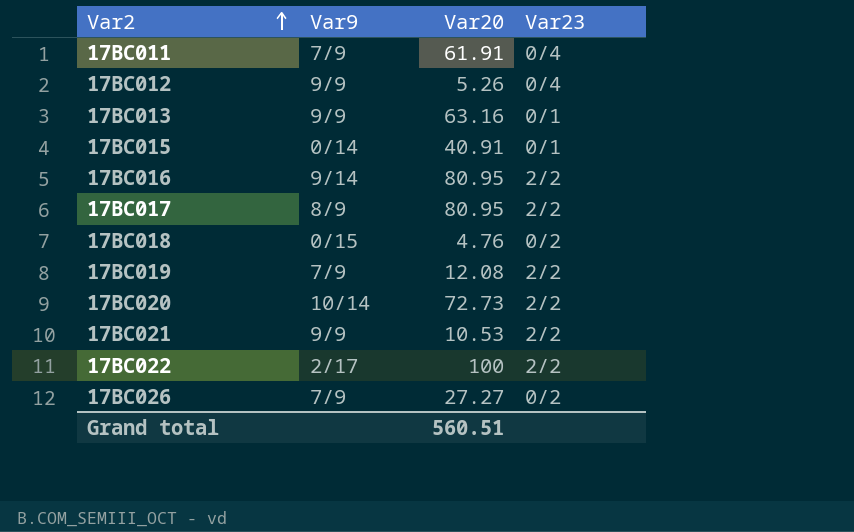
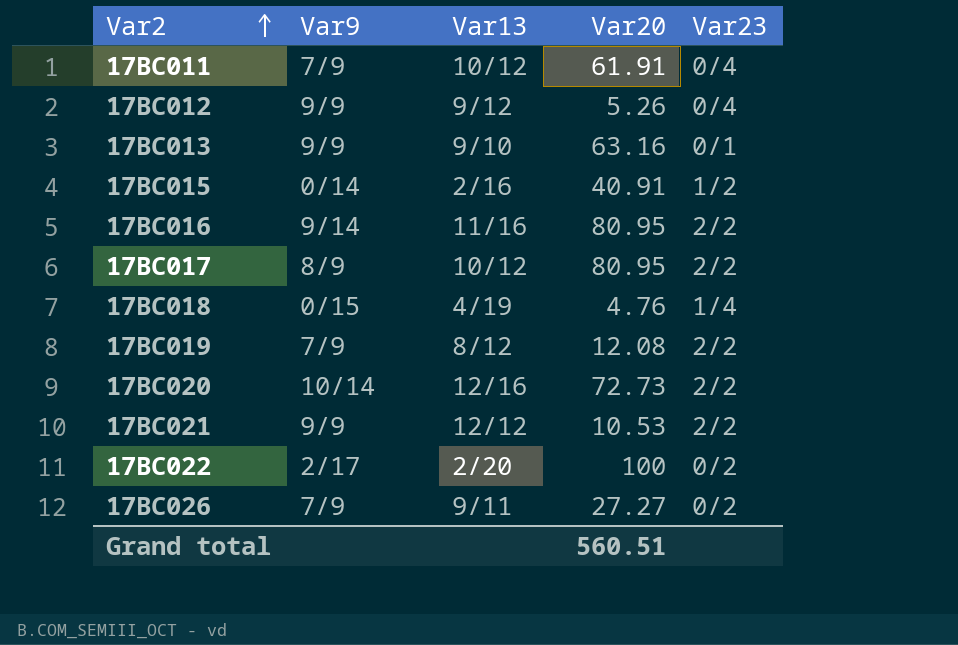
column Var13 | position: none -> 3
17BC015 | Var23: 0/1 -> 1/2
17BC018 | Var23: 0/2 -> 1/4
17BC022 | Var23: 2/2 -> 0/2

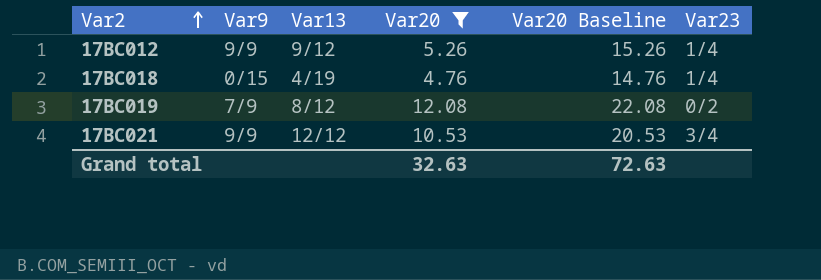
filter: none -> Var20 <= 12.08
column Var20 Baseline | formula: none -> [Var20] + 10
17BC012 | Var23: 0/4 -> 1/4
17BC019 | Var23: 2/2 -> 0/2
17BC021 | Var23: 2/2 -> 3/4
Grand total | Var20: 560.51 -> 32.63

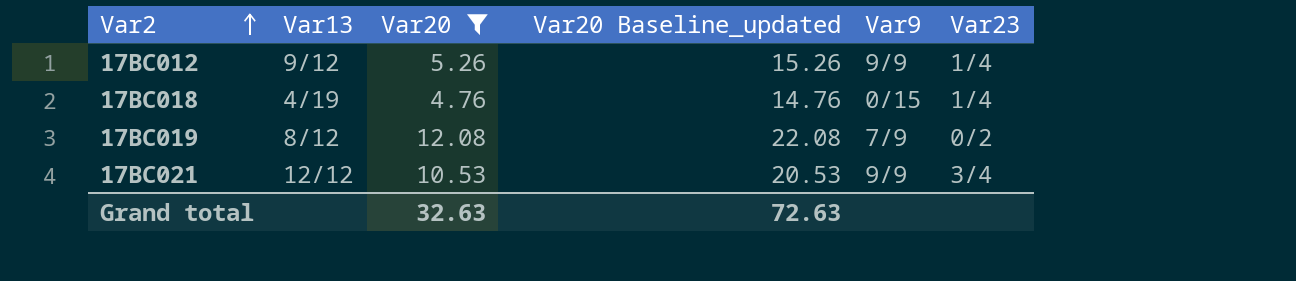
column name: Var20 Baseline -> Var20 Baseline_updated
column Var9 | position: 2 -> 5

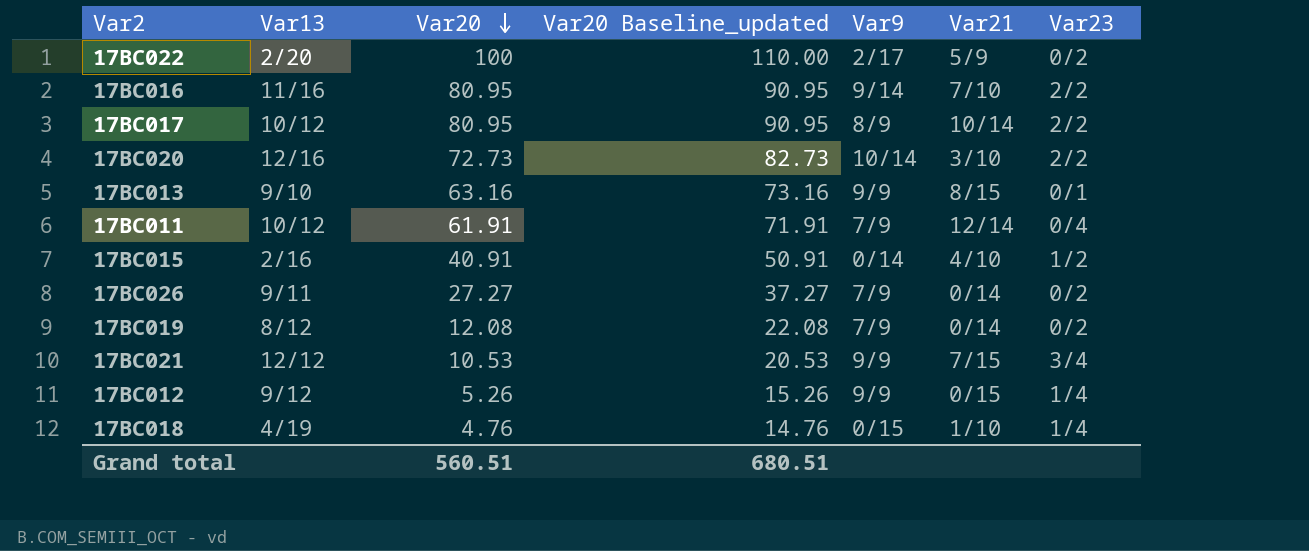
filter: Var20 <= 12.08 -> none
row order: Var2 ascending -> Var20 descending
column Var21 | position: none -> 6
Grand total | Var20: 32.63 -> 560.51
Grand total | Var20 Baseline_updated: 72.63 -> 680.51

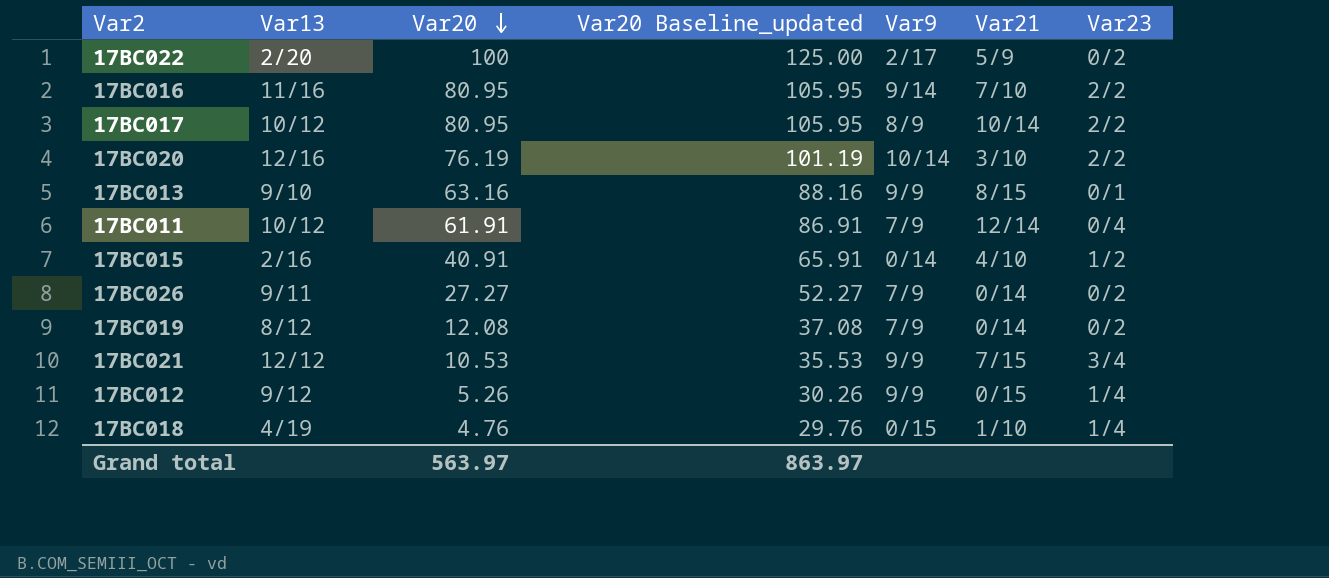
column Var20 Baseline_updated | formula: [Var20] + 10 -> [Var20] + 25
17BC020 | Var20: 72.73 -> 76.19
Grand total | Var20: 560.51 -> 563.97
Grand total | Var20 Baseline_updated: 680.51 -> 863.97

